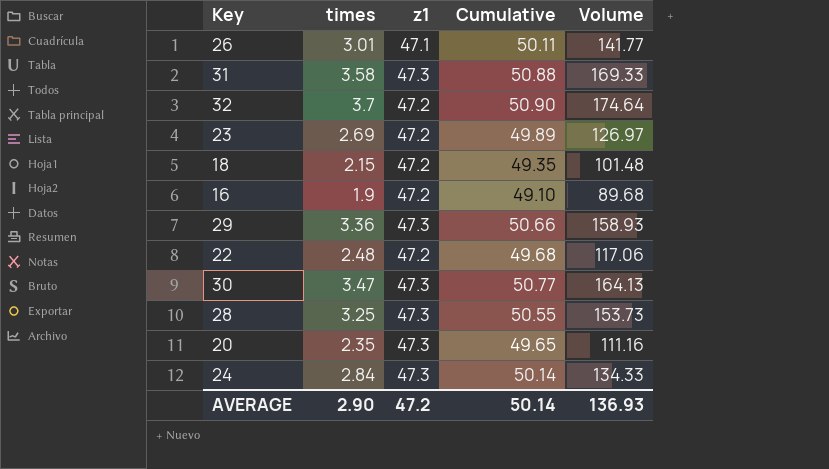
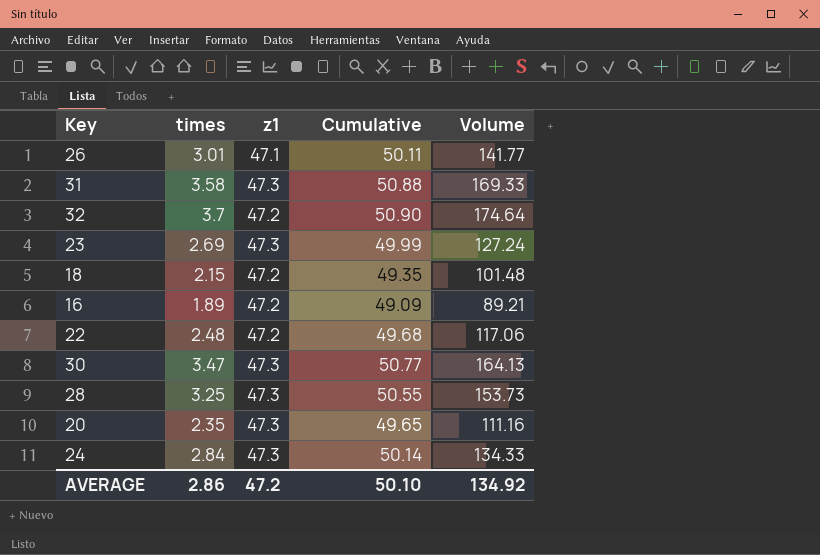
row 29: 3.36 | 47.3 | 50.66 | 158.93 -> none
23 | z1: 47.2 -> 47.3
23 | Cumulative: 49.89 -> 49.99
23 | Volume: 126.97 -> 127.24
16 | times: 1.9 -> 1.89
16 | Cumulative: 49.10 -> 49.09
16 | Volume: 89.68 -> 89.21
AVERAGE | times: 2.90 -> 2.86
AVERAGE | Cumulative: 50.14 -> 50.10
AVERAGE | Volume: 136.93 -> 134.92

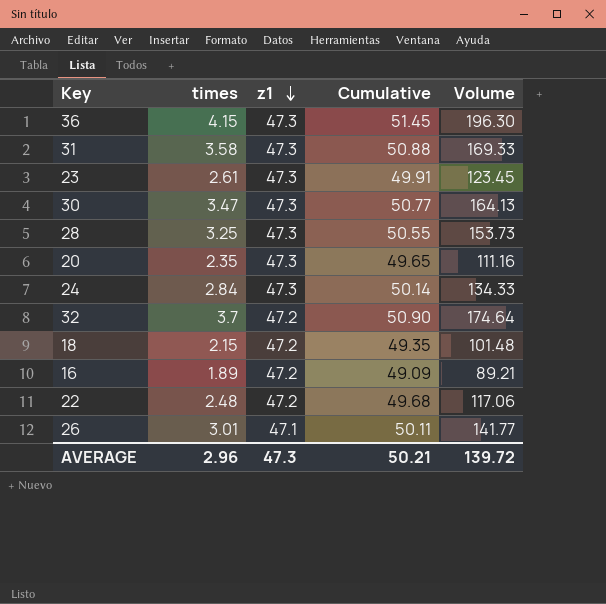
row order: none -> z1 descending
row 36: none -> 4.15 | 47.3 | 51.45 | 196.30
23 | times: 2.69 -> 2.61
23 | Cumulative: 49.99 -> 49.91
23 | Volume: 127.24 -> 123.45
AVERAGE | times: 2.86 -> 2.96
AVERAGE | z1: 47.2 -> 47.3
AVERAGE | Cumulative: 50.10 -> 50.21
AVERAGE | Volume: 134.92 -> 139.72

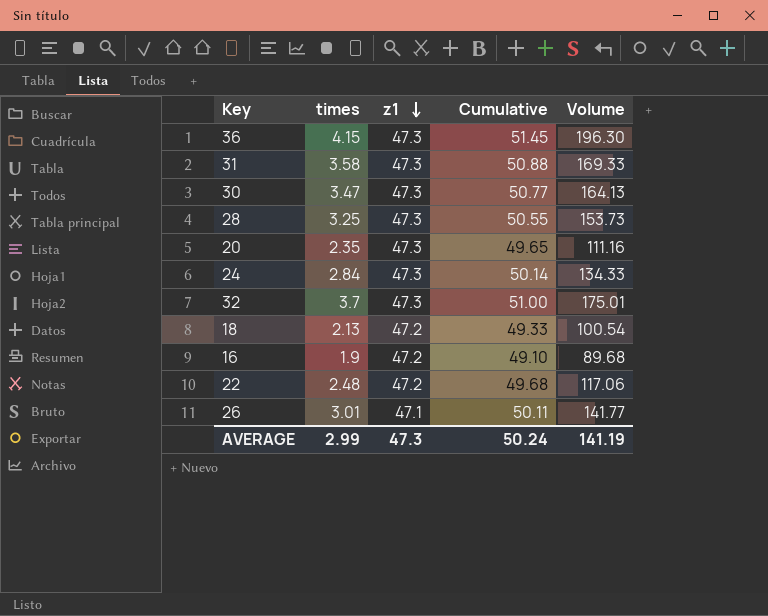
row 23: 2.61 | 47.3 | 49.91 | 123.45 -> none
32 | z1: 47.2 -> 47.3
32 | Cumulative: 50.90 -> 51.00
32 | Volume: 174.64 -> 175.01
18 | times: 2.15 -> 2.13
18 | Cumulative: 49.35 -> 49.33
18 | Volume: 101.48 -> 100.54
16 | times: 1.89 -> 1.9
16 | Cumulative: 49.09 -> 49.10
16 | Volume: 89.21 -> 89.68
AVERAGE | times: 2.96 -> 2.99
AVERAGE | Cumulative: 50.21 -> 50.24
AVERAGE | Volume: 139.72 -> 141.19

